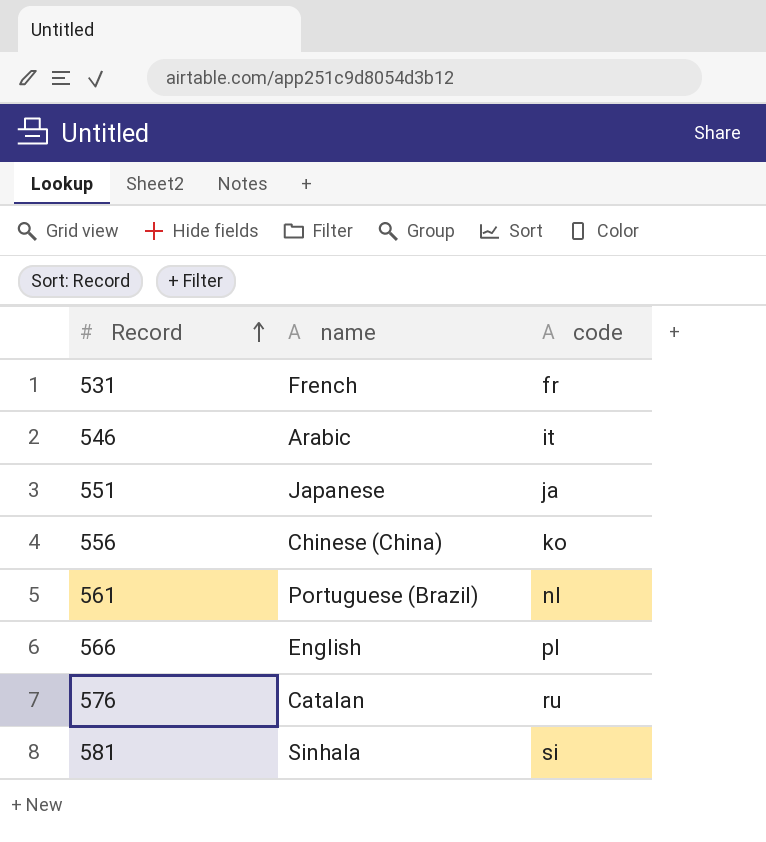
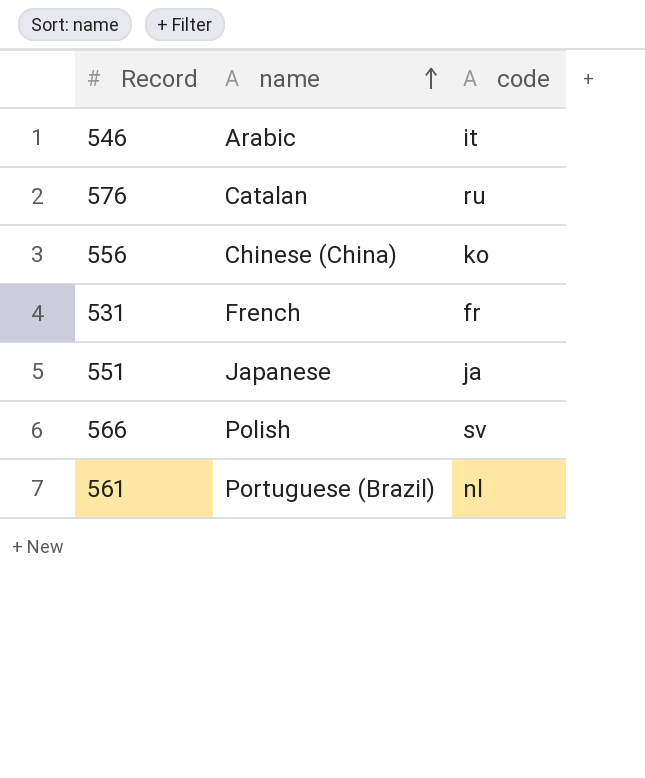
row order: Record ascending -> name ascending
row 581: Sinhala | si -> none
566 | name: English -> Polish
566 | code: pl -> sv

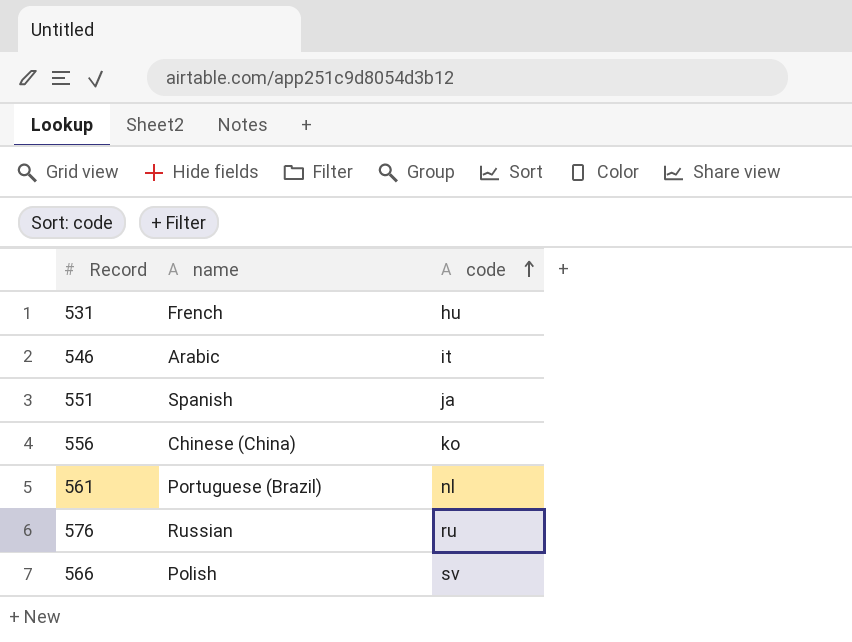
row order: name ascending -> code ascending
531 | code: fr -> hu
551 | name: Japanese -> Spanish
576 | name: Catalan -> Russian

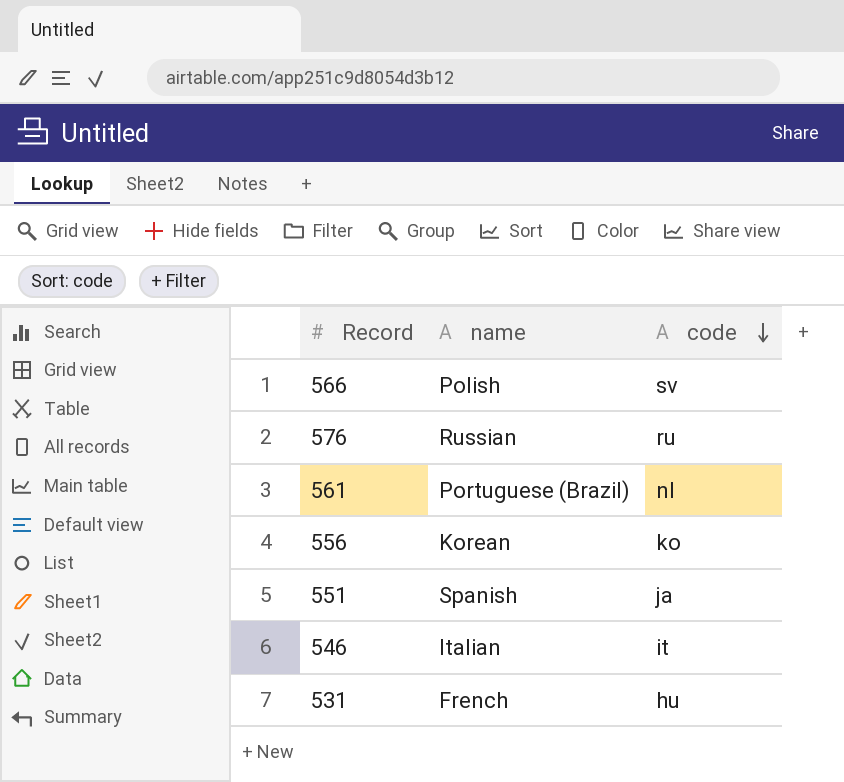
row order: code ascending -> code descending
556 | name: Chinese (China) -> Korean
546 | name: Arabic -> Italian

